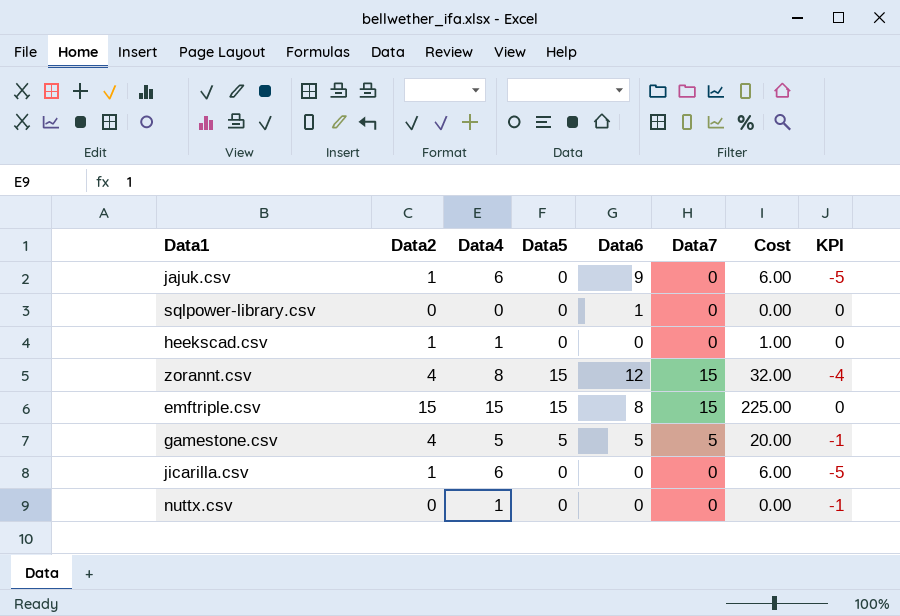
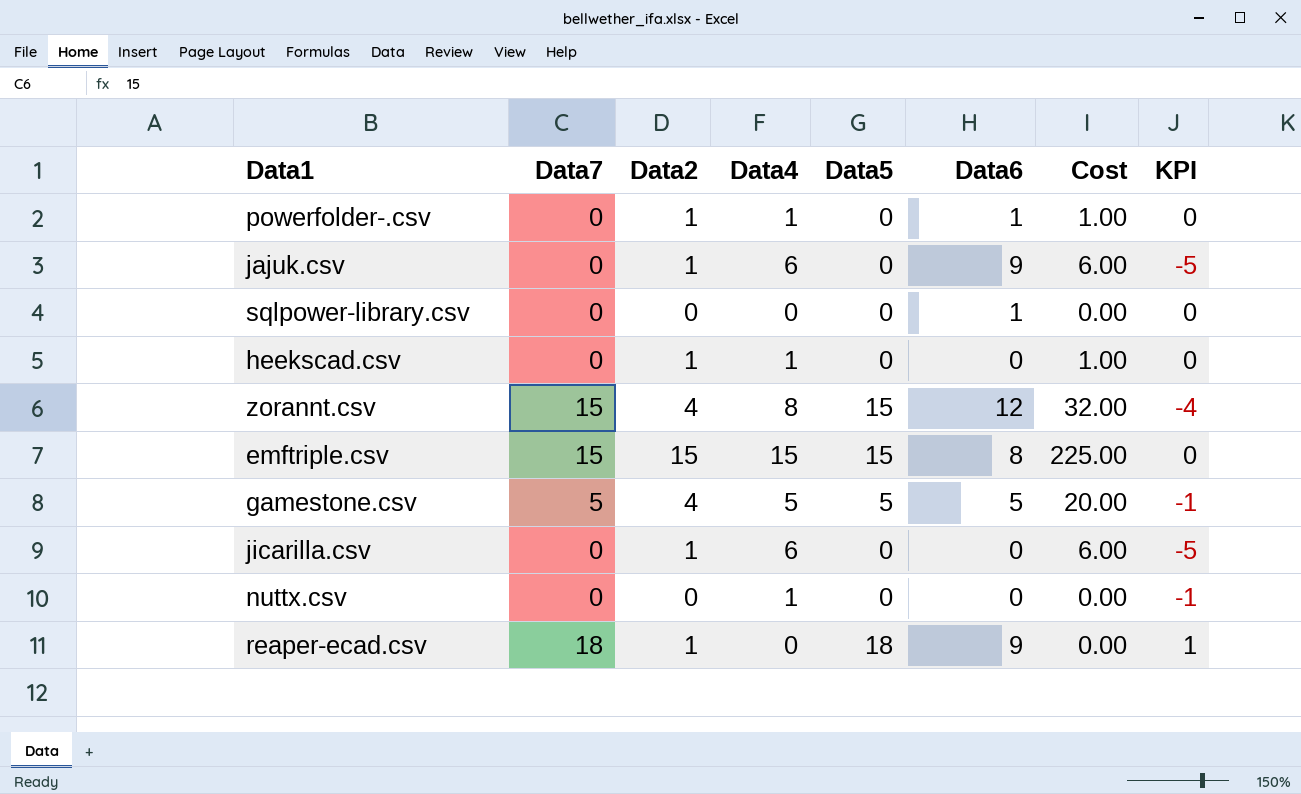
column Data7 | position: 6 -> 2
row powerfolder-.csv: none -> 0 | 1 | 1 | 0 | 1 | 1.00 | 0
row reaper-ecad.csv: none -> 18 | 1 | 0 | 18 | 9 | 0.00 | 1

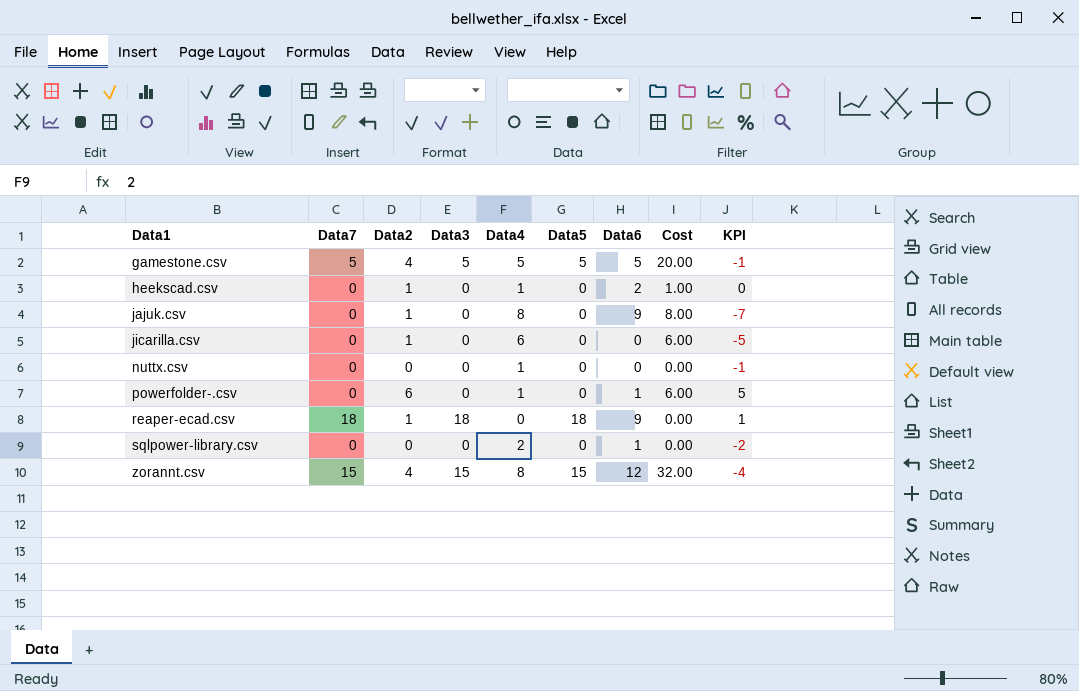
row order: none -> Data1 ascending
column Data3 | position: none -> 4
row emftriple.csv: 15 | 15 | 15 | 15 | 8 | 225.00 | 0 -> none
heekscad.csv | Data6: 0 -> 2
jajuk.csv | Data4: 6 -> 8
jajuk.csv | Cost: 6.00 -> 8.00
jajuk.csv | KPI: -5 -> -7
powerfolder-.csv | Data2: 1 -> 6
powerfolder-.csv | Cost: 1.00 -> 6.00
powerfolder-.csv | KPI: 0 -> 5
sqlpower-library.csv | Data4: 0 -> 2
sqlpower-library.csv | KPI: 0 -> -2

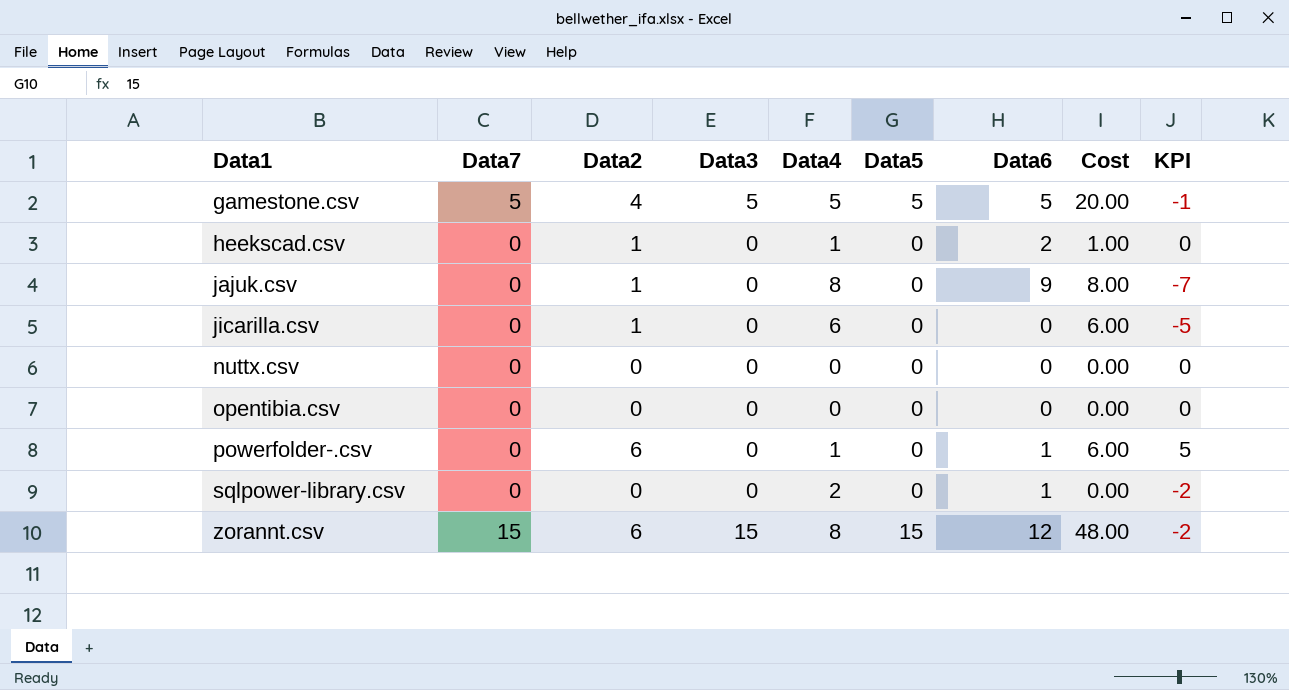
row reaper-ecad.csv: 18 | 1 | 18 | 0 | 18 | 9 | 0.00 | 1 -> none
nuttx.csv | Data4: 1 -> 0
nuttx.csv | KPI: -1 -> 0
row opentibia.csv: none -> 0 | 0 | 0 | 0 | 0 | 0 | 0.00 | 0
zorannt.csv | Data2: 4 -> 6
zorannt.csv | Cost: 32.00 -> 48.00
zorannt.csv | KPI: -4 -> -2

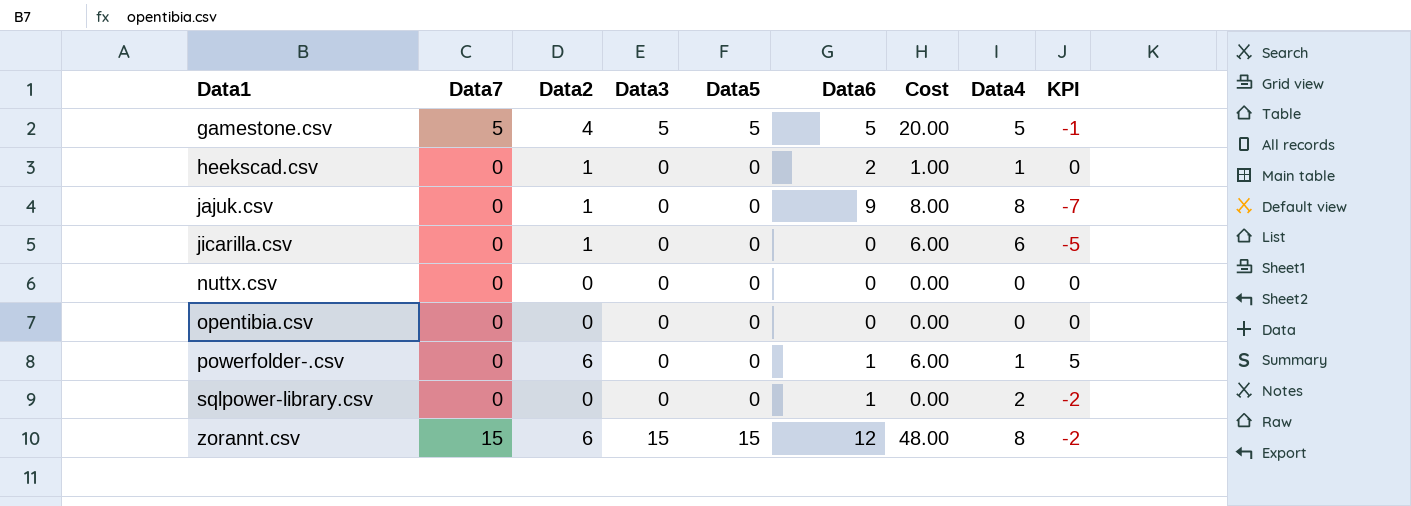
column Data4 | position: 5 -> 8

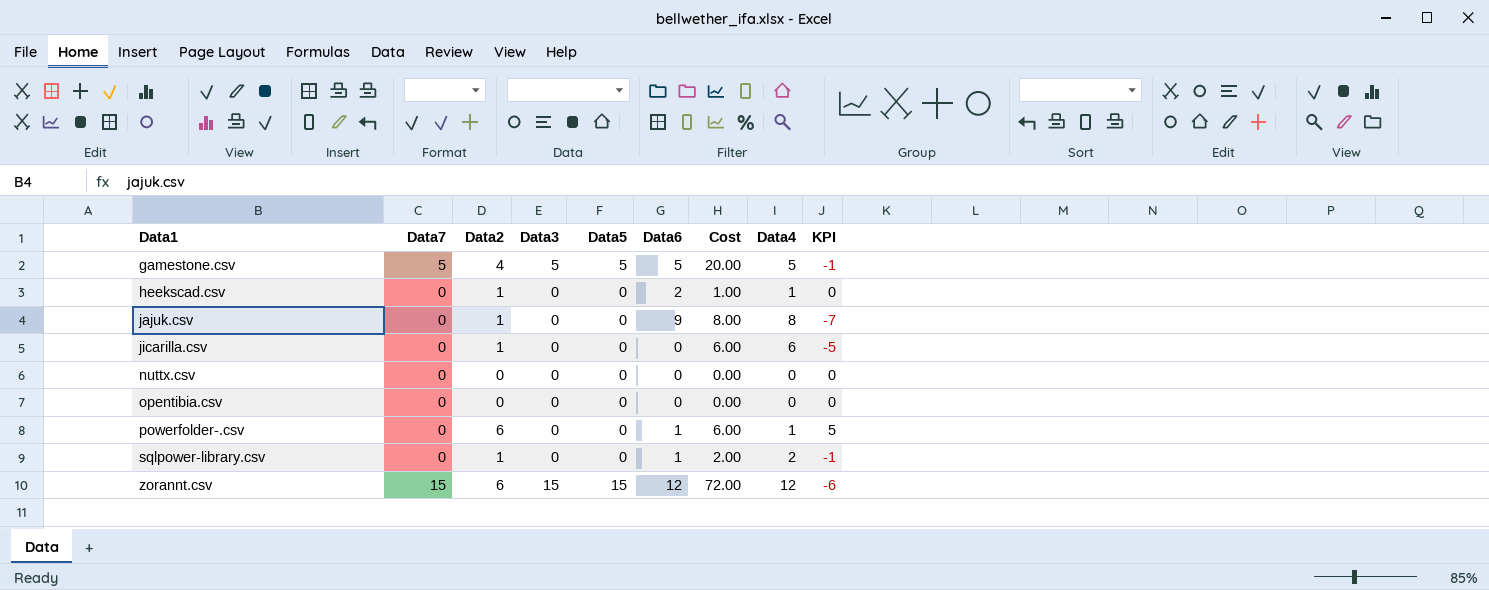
sqlpower-library.csv | Data2: 0 -> 1
sqlpower-library.csv | Cost: 0.00 -> 2.00
sqlpower-library.csv | KPI: -2 -> -1
zorannt.csv | Cost: 48.00 -> 72.00
zorannt.csv | Data4: 8 -> 12
zorannt.csv | KPI: -2 -> -6

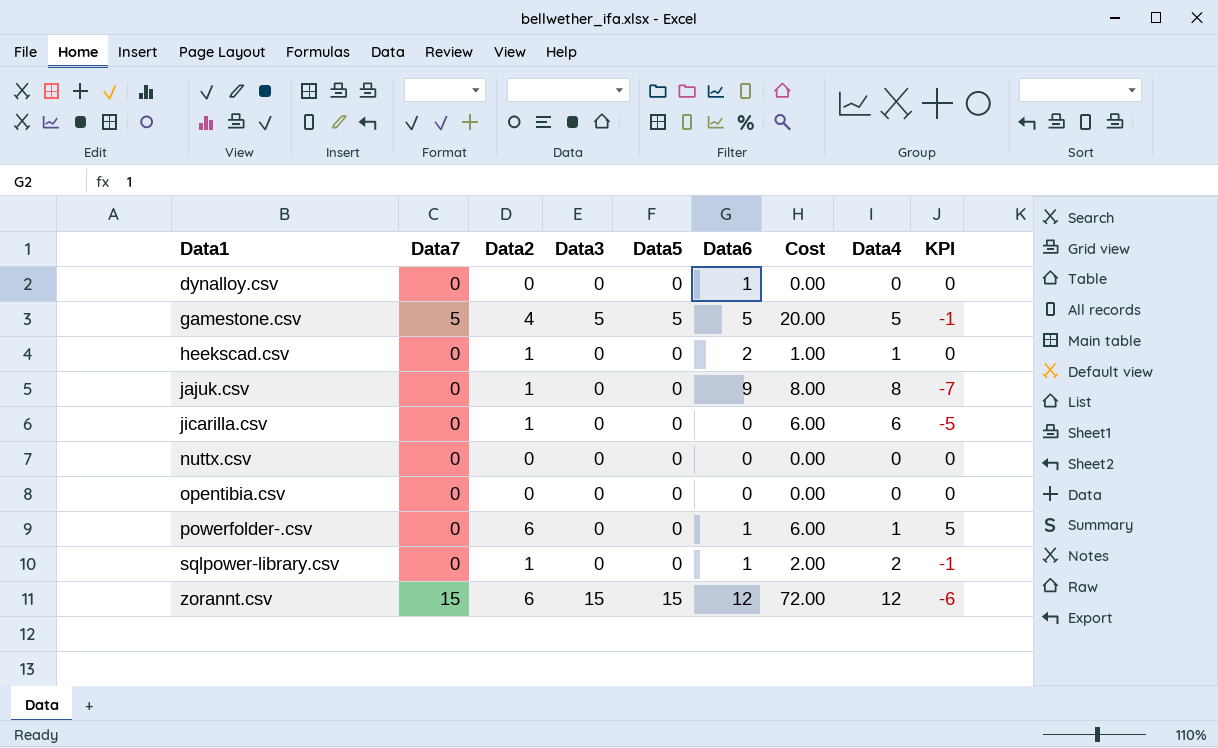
row dynalloy.csv: none -> 0 | 0 | 0 | 0 | 1 | 0.00 | 0 | 0

